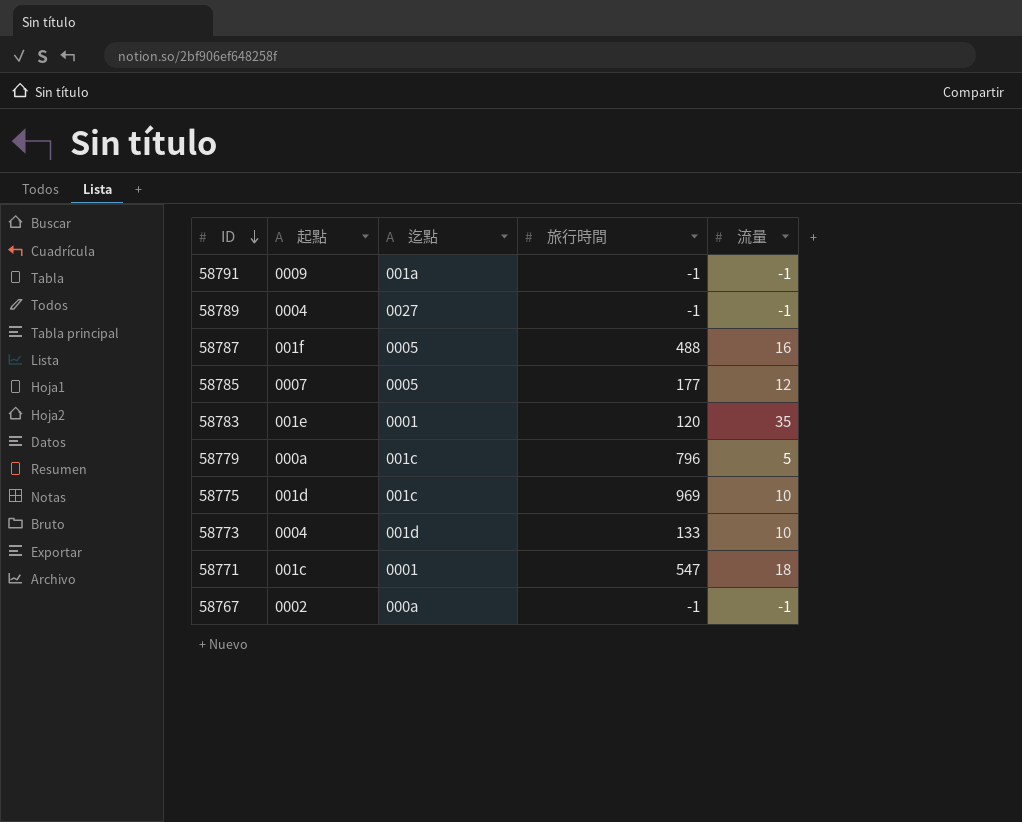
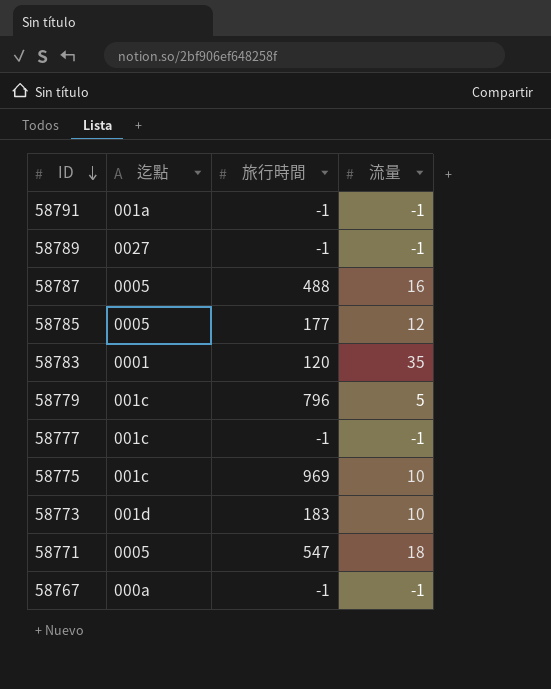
column 起點 | position: 2 -> none
row 58777: none -> 001c | -1 | -1
58773 | 旅行時間: 133 -> 183
58771 | 迄點: 0001 -> 0005

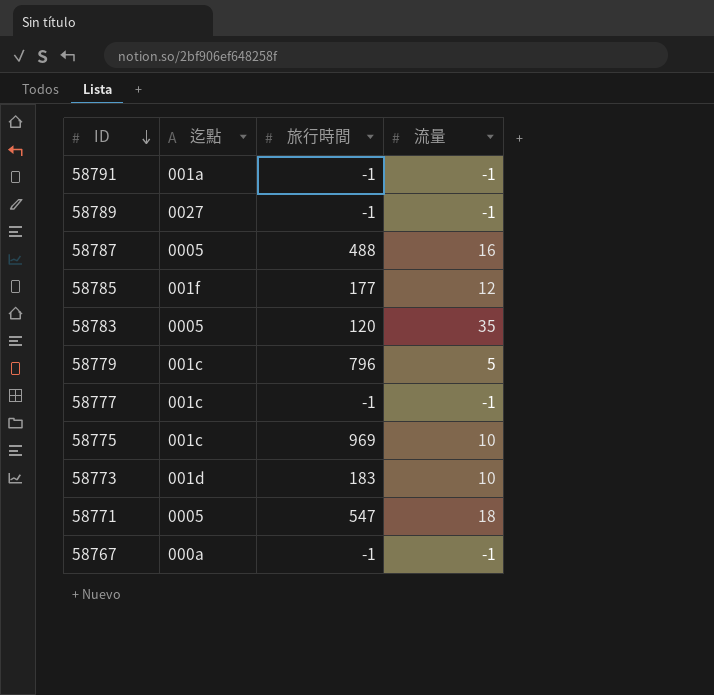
58785 | 迄點: 0005 -> 001f
58783 | 迄點: 0001 -> 0005

